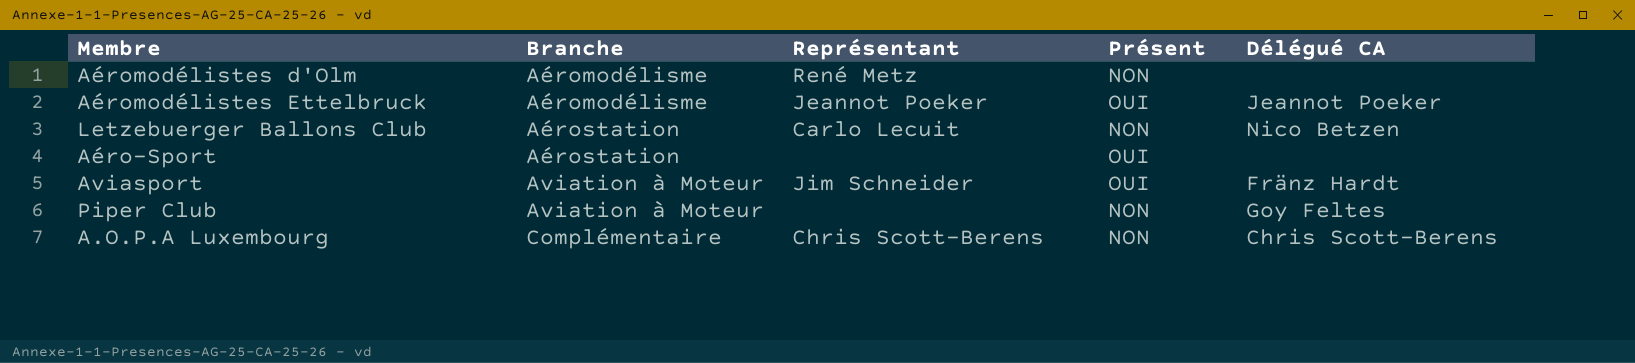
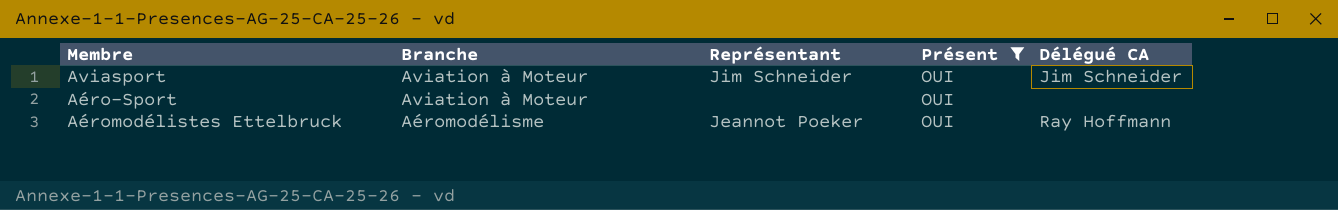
filter: none -> Présent = OUI
row order: Branche ascending -> Branche descending
Aviasport | Délégué CA: Fränz Hardt -> Jim Schneider
Aéro-Sport | Branche: Aérostation -> Aviation à Moteur
Aéromodélistes Ettelbruck | Délégué CA: Jeannot Poeker -> Ray Hoffmann

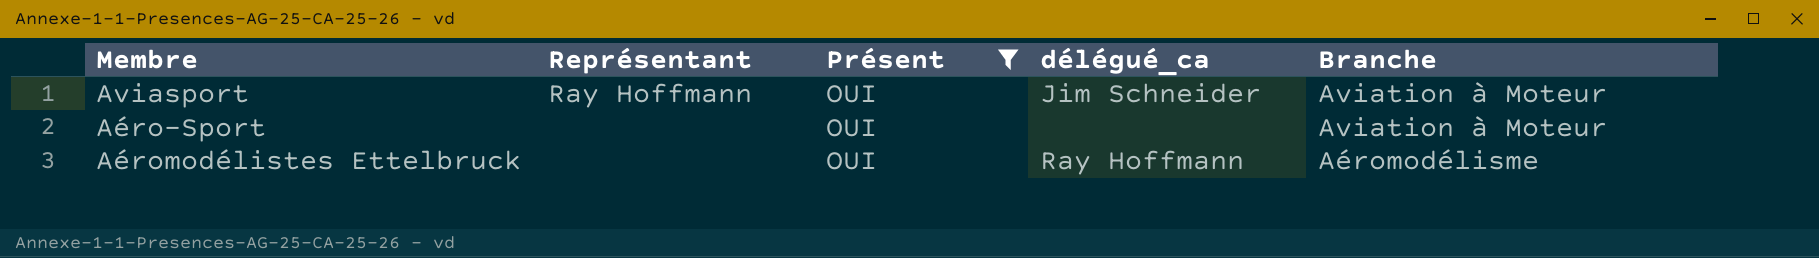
column name: Délégué CA -> délégué_ca
column Branche | position: 2 -> 5
Aviasport | Représentant: Jim Schneider -> Ray Hoffmann
Aéromodélistes Ettelbruck | Représentant: Jeannot Poeker -> none

